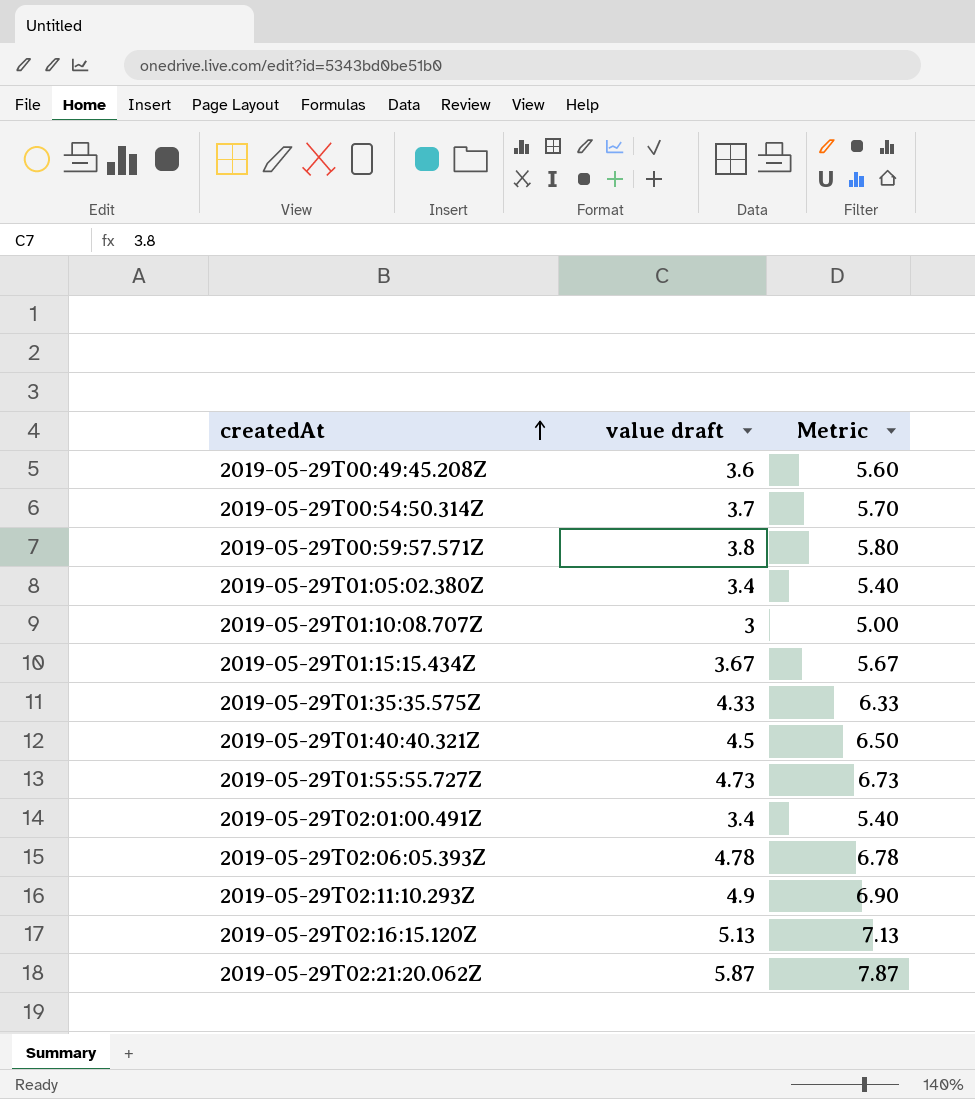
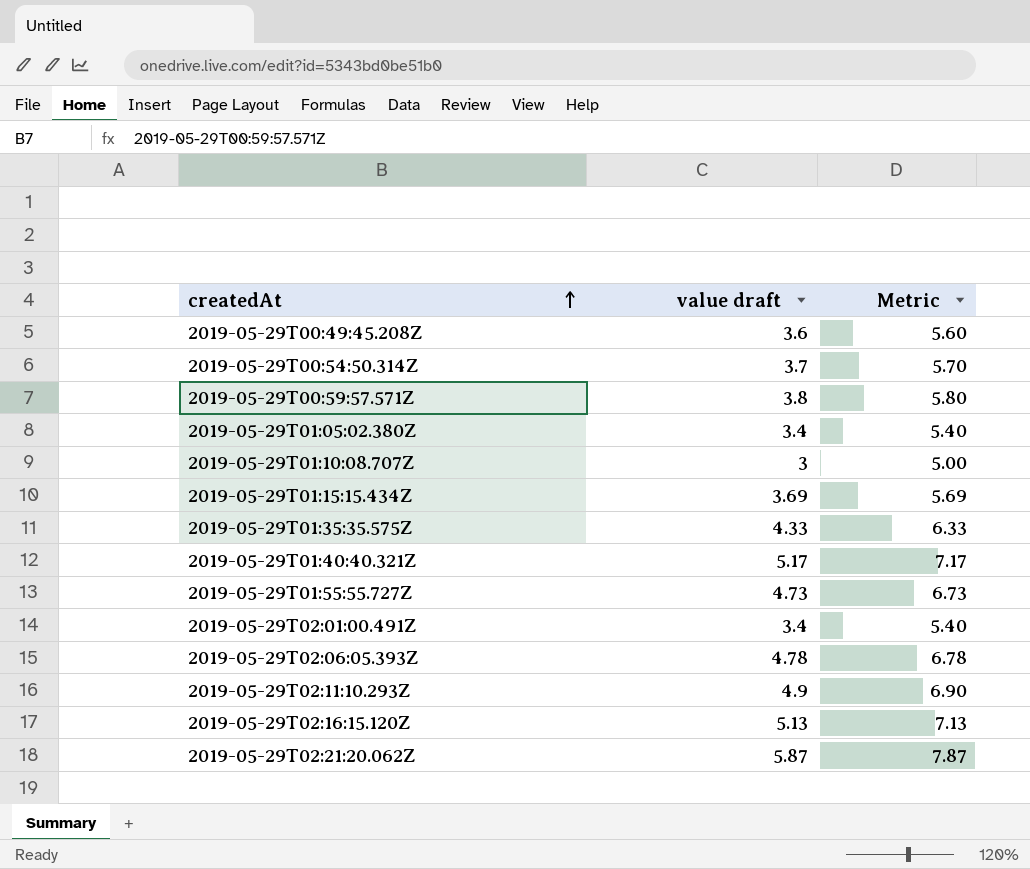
2019-05-29T01:15:15.434Z | value draft: 3.67 -> 3.69
2019-05-29T01:15:15.434Z | Metric: 5.67 -> 5.69
2019-05-29T01:40:40.321Z | value draft: 4.5 -> 5.17
2019-05-29T01:40:40.321Z | Metric: 6.50 -> 7.17

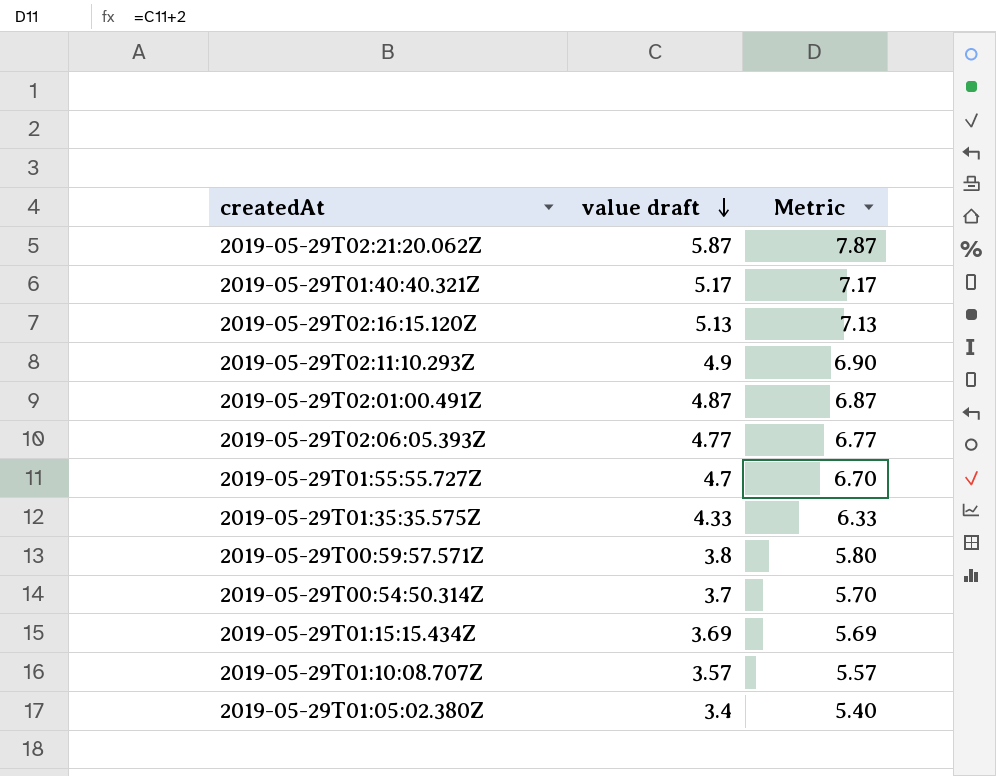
row order: createdAt ascending -> value draft descending
row 2019-05-29T00:49:45.208Z: 3.6 | 5.60 -> none
2019-05-29T02:01:00.491Z | value draft: 3.4 -> 4.87
2019-05-29T02:01:00.491Z | Metric: 5.40 -> 6.87
2019-05-29T02:06:05.393Z | value draft: 4.78 -> 4.77
2019-05-29T02:06:05.393Z | Metric: 6.78 -> 6.77
2019-05-29T01:55:55.727Z | value draft: 4.73 -> 4.7
2019-05-29T01:55:55.727Z | Metric: 6.73 -> 6.70
2019-05-29T01:10:08.707Z | value draft: 3 -> 3.57
2019-05-29T01:10:08.707Z | Metric: 5.00 -> 5.57

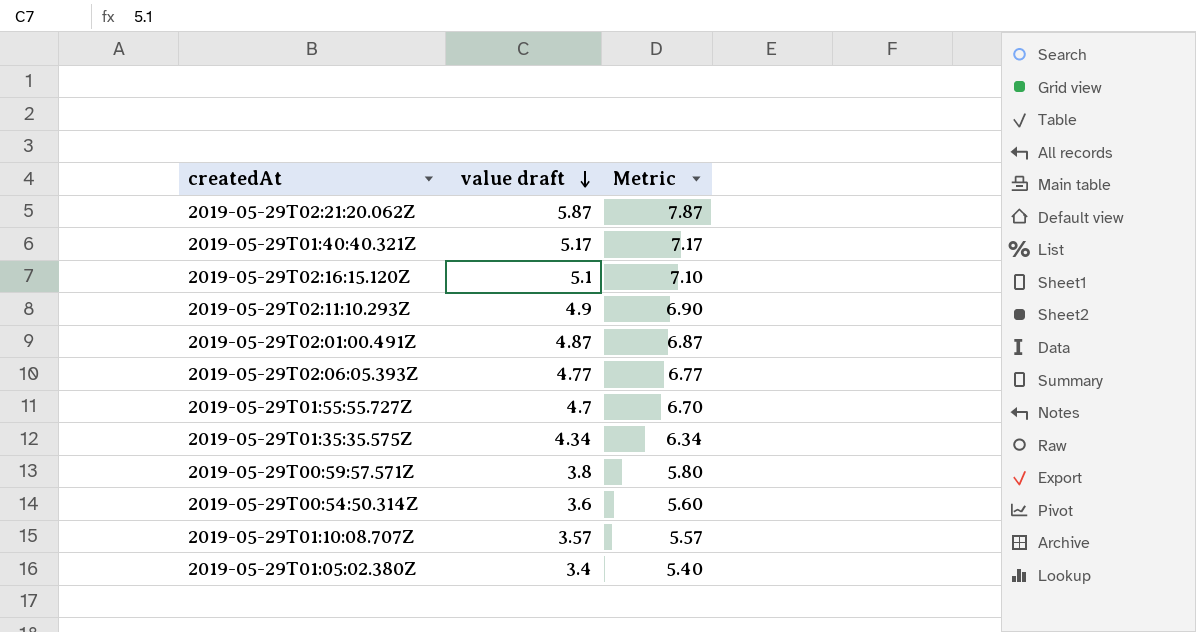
row 2019-05-29T01:15:15.434Z: 3.69 | 5.69 -> none
2019-05-29T02:16:15.120Z | value draft: 5.13 -> 5.1
2019-05-29T02:16:15.120Z | Metric: 7.13 -> 7.10
2019-05-29T01:35:35.575Z | value draft: 4.33 -> 4.34
2019-05-29T01:35:35.575Z | Metric: 6.33 -> 6.34
2019-05-29T00:54:50.314Z | value draft: 3.7 -> 3.6
2019-05-29T00:54:50.314Z | Metric: 5.70 -> 5.60

